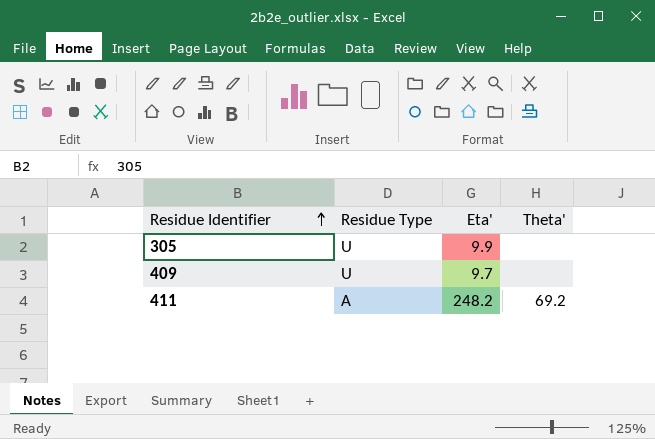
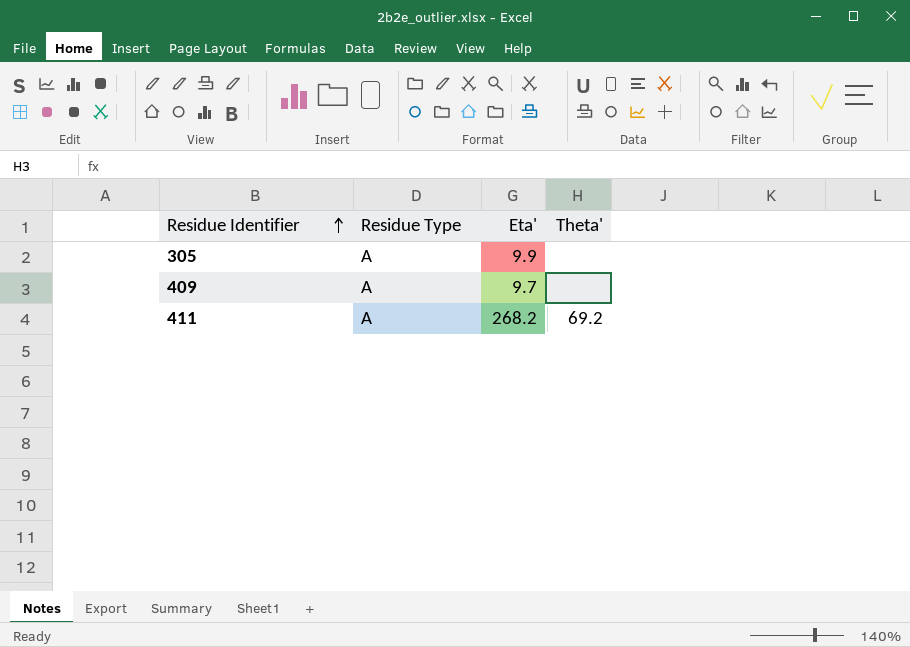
305 | Residue Type: U -> A
409 | Residue Type: U -> A
411 | Eta': 248.2 -> 268.2

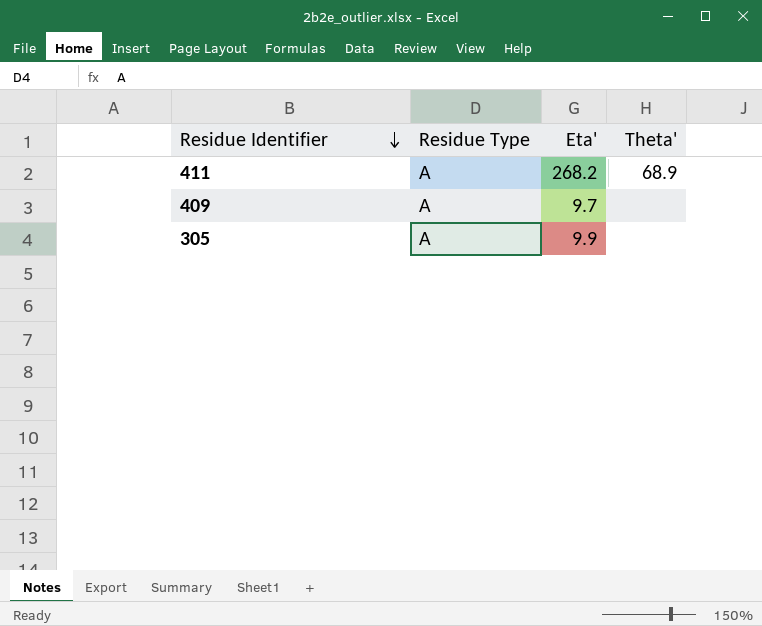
row order: Residue Identifier ascending -> Residue Identifier descending
411 | Theta': 69.2 -> 68.9

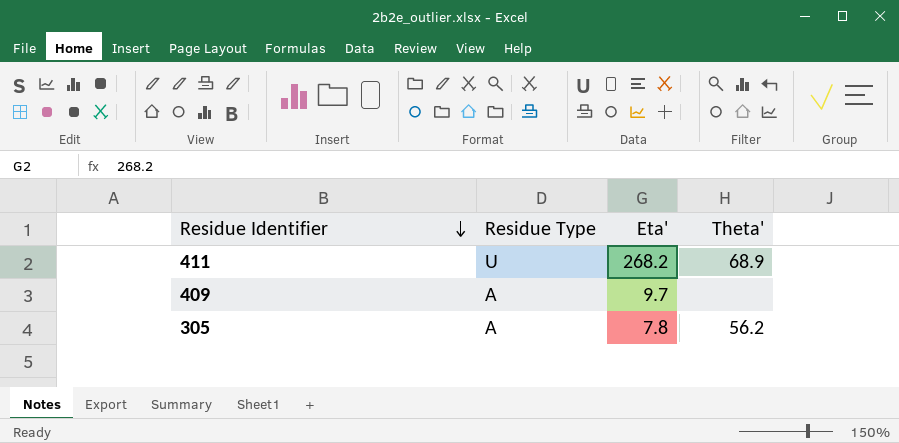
411 | Residue Type: A -> U
305 | Eta': 9.9 -> 7.8
305 | Theta': none -> 56.2

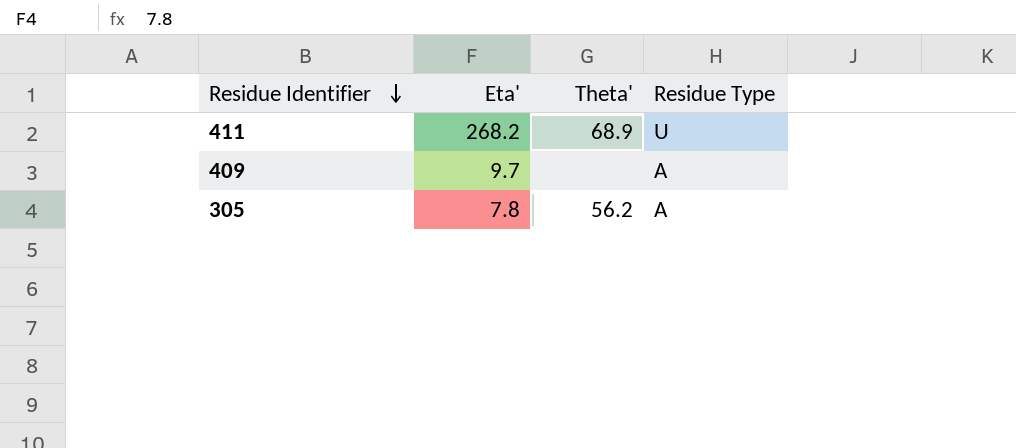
column Residue Type | position: 2 -> 4

